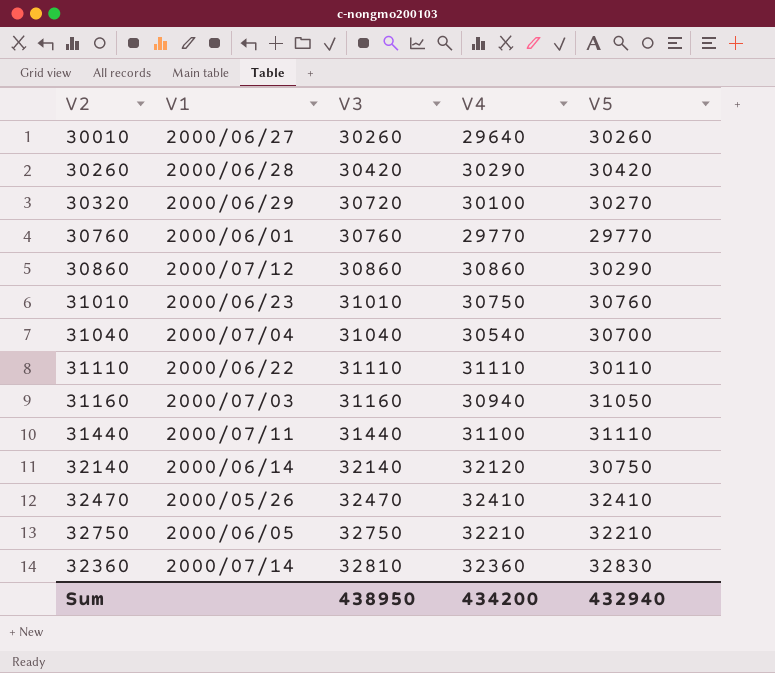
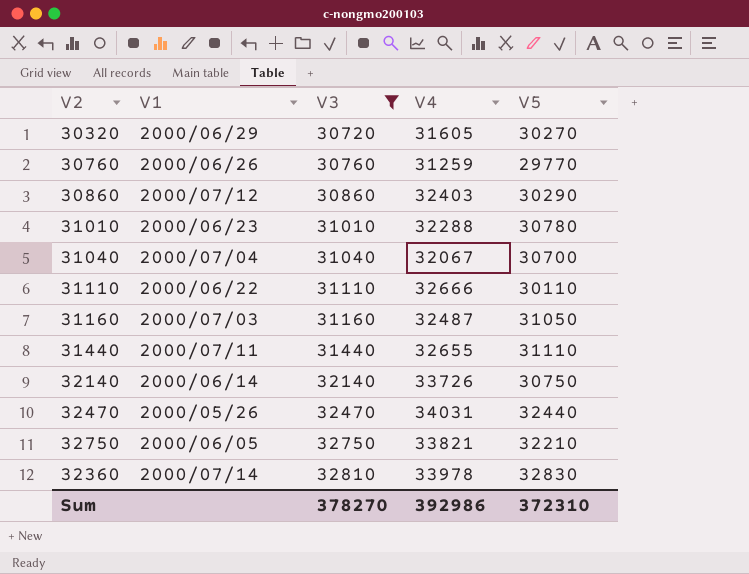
filter: none -> V3 >= 30720
30320 | V4: 30100 -> 31605
30760 | V1: 2000/06/01 -> 2000/06/26
30760 | V4: 29770 -> 31259
30860 | V4: 30860 -> 32403
31010 | V4: 30750 -> 32288
31010 | V5: 30760 -> 30780
31040 | V4: 30540 -> 32067
31110 | V4: 31110 -> 32666
31160 | V4: 30940 -> 32487
31440 | V4: 31100 -> 32655
32140 | V4: 32120 -> 33726
32470 | V4: 32410 -> 34031
32470 | V5: 32410 -> 32440
32750 | V4: 32210 -> 33821
32360 | V4: 32360 -> 33978
Sum | V3: 438950 -> 378270
Sum | V4: 434200 -> 392986
Sum | V5: 432940 -> 372310

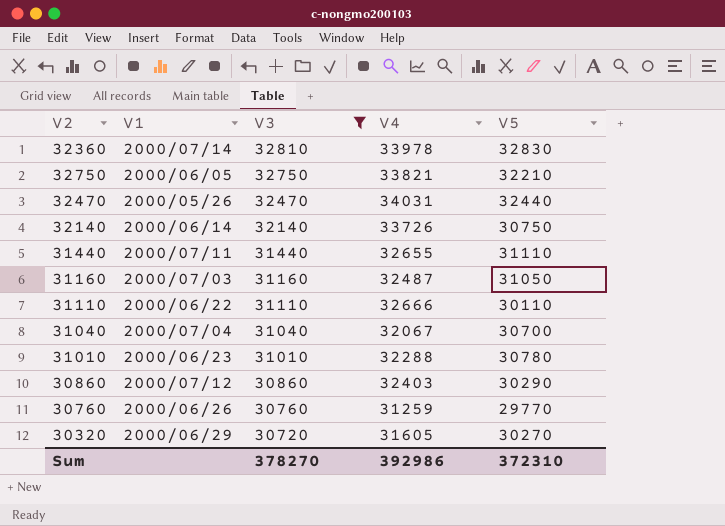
row order: V3 ascending -> V3 descending

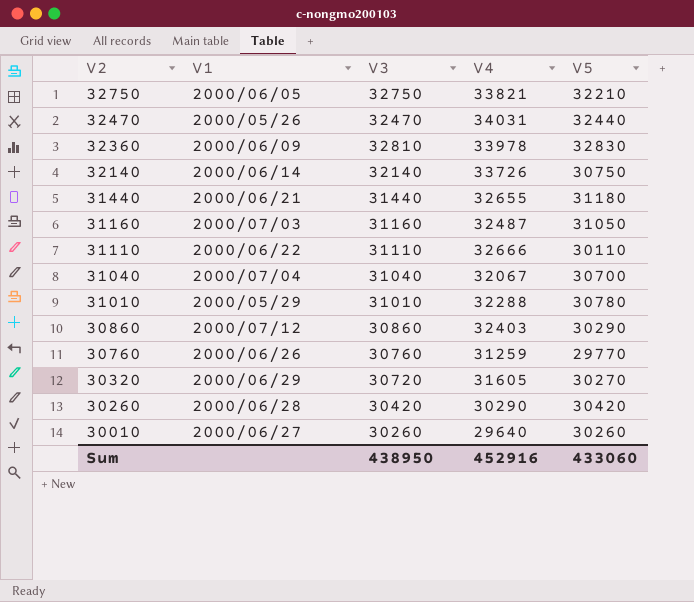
filter: V3 >= 30720 -> none
row order: V3 descending -> V2 descending
32360 | V1: 2000/07/14 -> 2000/06/09
31440 | V1: 2000/07/11 -> 2000/06/21
31440 | V5: 31110 -> 31180
31010 | V1: 2000/06/23 -> 2000/05/29
Sum | V3: 378270 -> 438950
Sum | V4: 392986 -> 452916
Sum | V5: 372310 -> 433060

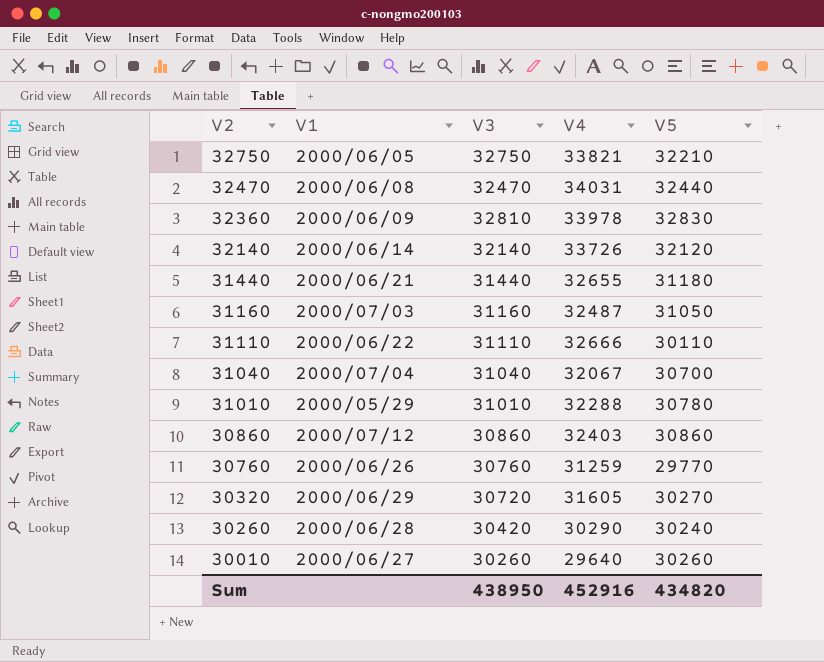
32470 | V1: 2000/05/26 -> 2000/06/08
32140 | V5: 30750 -> 32120
30860 | V5: 30290 -> 30860
30260 | V5: 30420 -> 30240
Sum | V5: 433060 -> 434820

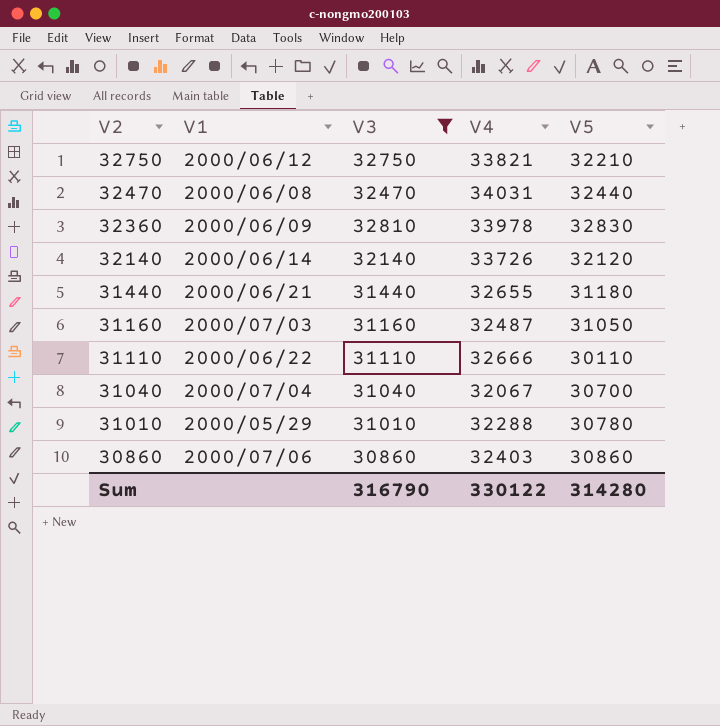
filter: none -> V3 >= 30860
32750 | V1: 2000/06/05 -> 2000/06/12
30860 | V1: 2000/07/12 -> 2000/07/06
Sum | V3: 438950 -> 316790
Sum | V4: 452916 -> 330122
Sum | V5: 434820 -> 314280

